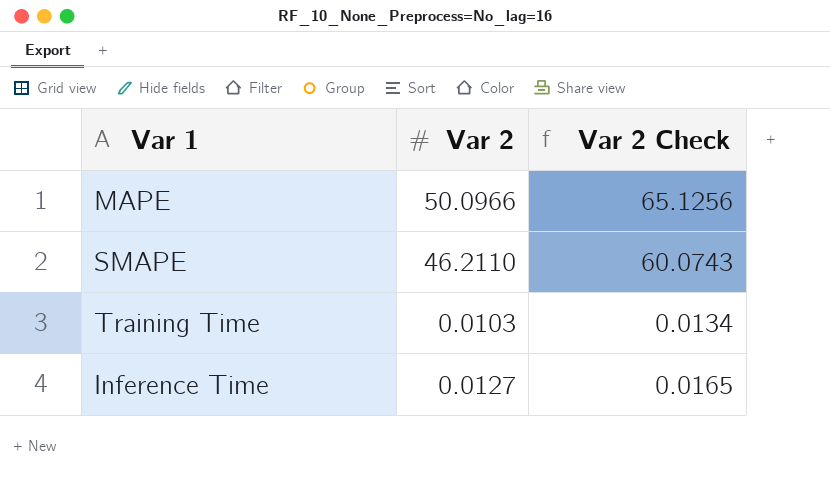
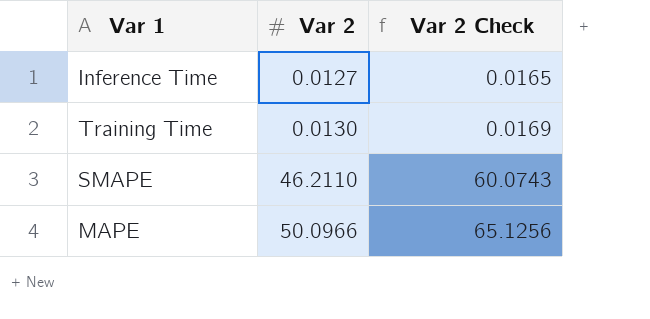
row order: none -> Var 2 ascending
Training Time | Var 2: 0.0103 -> 0.0130
Training Time | Var 2 Check: 0.0134 -> 0.0169

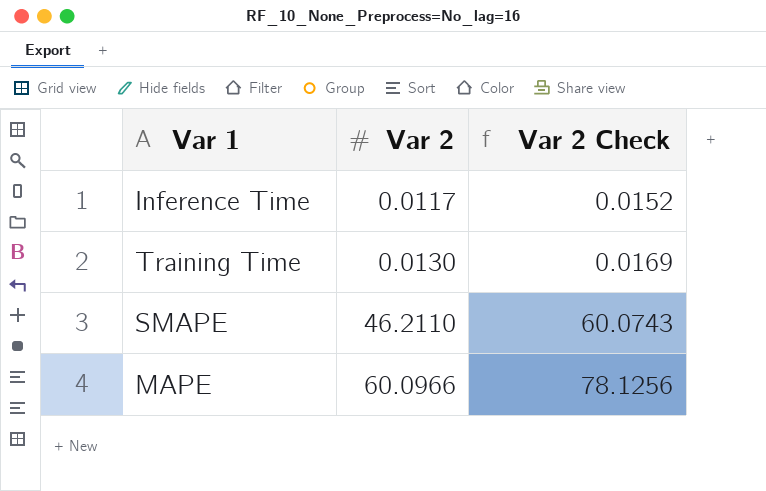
Inference Time | Var 2: 0.0127 -> 0.0117
Inference Time | Var 2 Check: 0.0165 -> 0.0152
MAPE | Var 2: 50.0966 -> 60.0966
MAPE | Var 2 Check: 65.1256 -> 78.1256

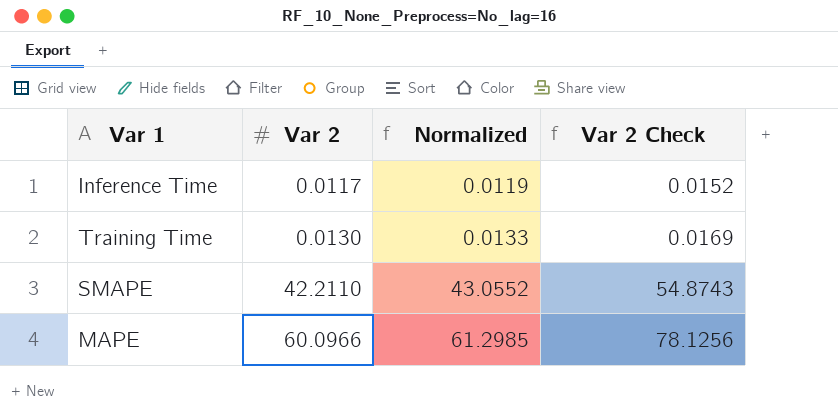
column Normalized | formula: none -> [Var 2] * 1.02
SMAPE | Var 2: 46.2110 -> 42.2110
SMAPE | Var 2 Check: 60.0743 -> 54.8743

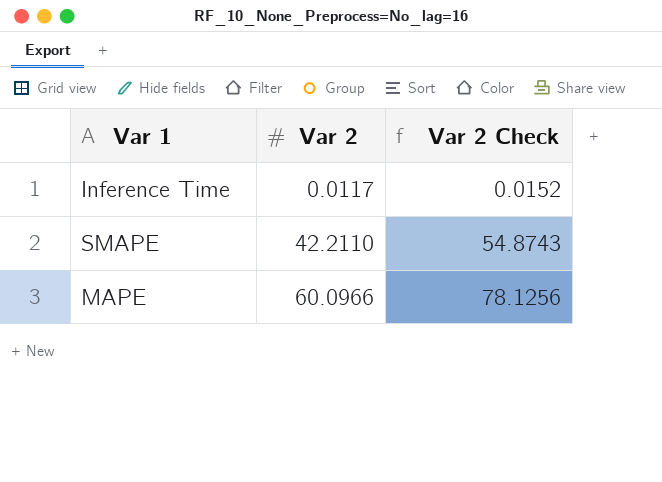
column Normalized | formula: [Var 2] * 1.02 -> none
row Training Time: 0.0130 | 0.0133 | 0.0169 -> none

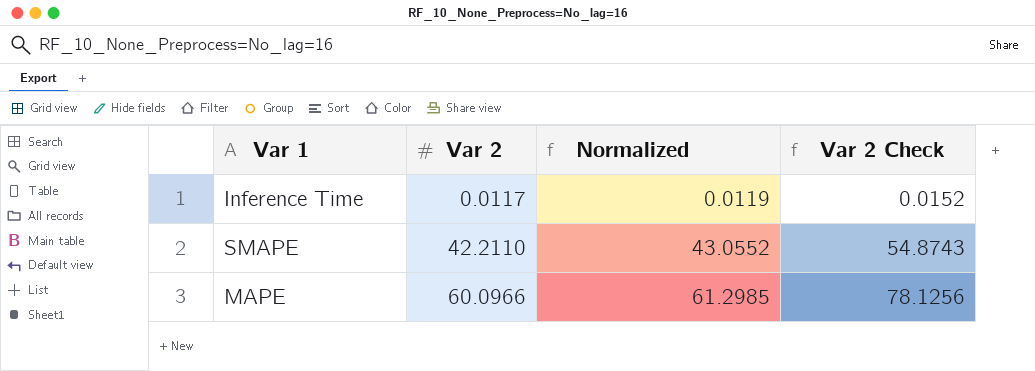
column Normalized | formula: none -> [Var 2] * 1.02

